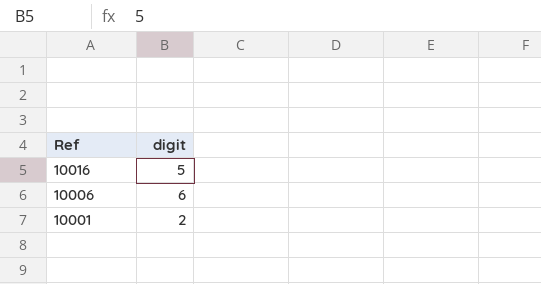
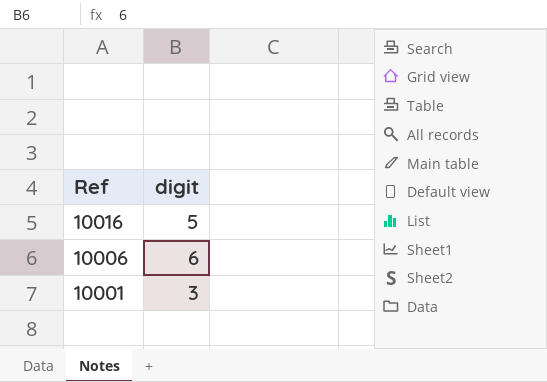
10001 | digit: 2 -> 3

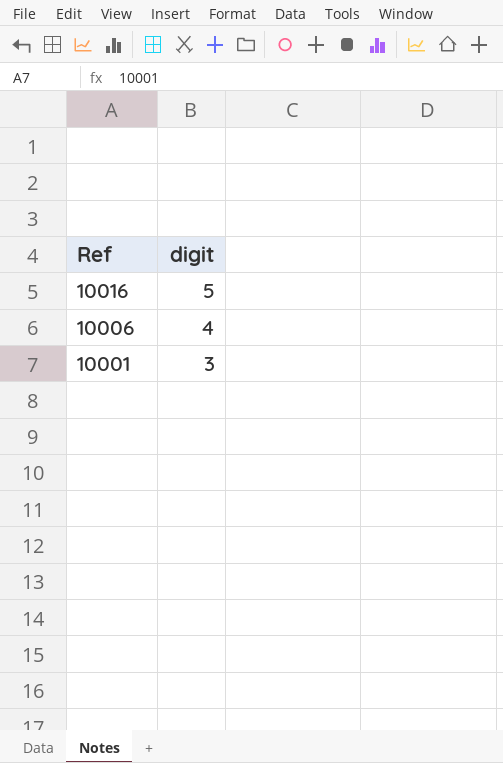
10006 | digit: 6 -> 4

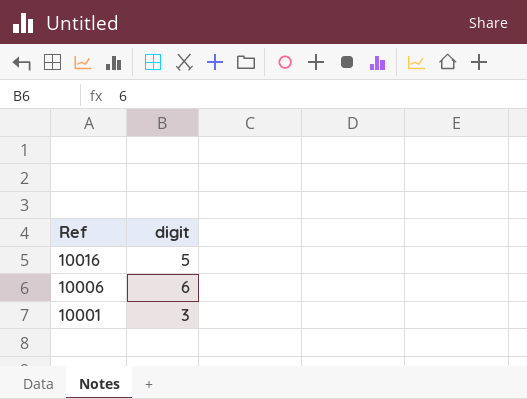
10006 | digit: 4 -> 6

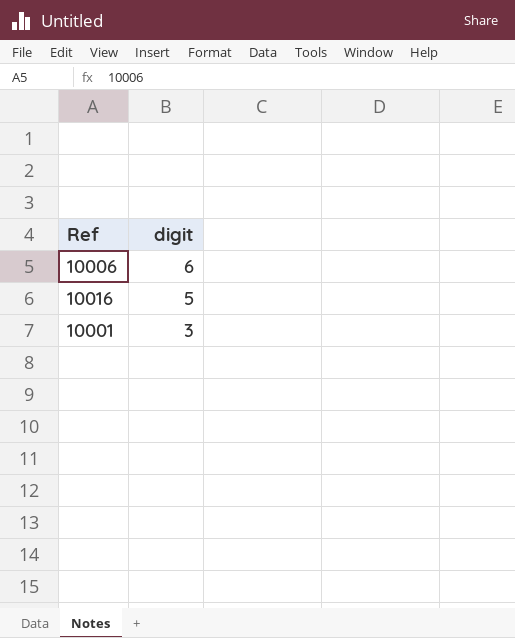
row order: Ref descending -> digit descending

